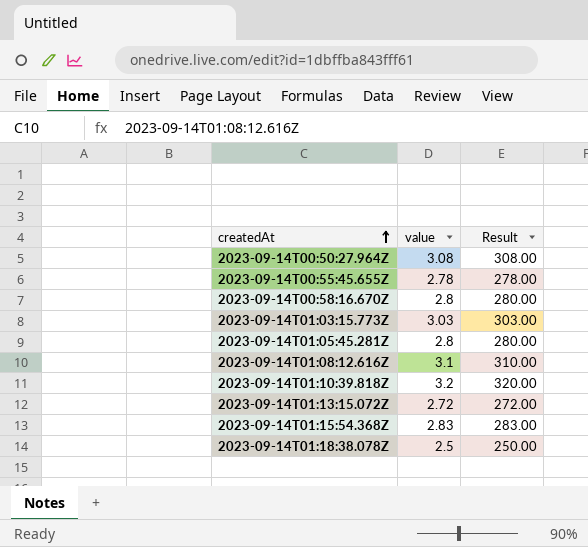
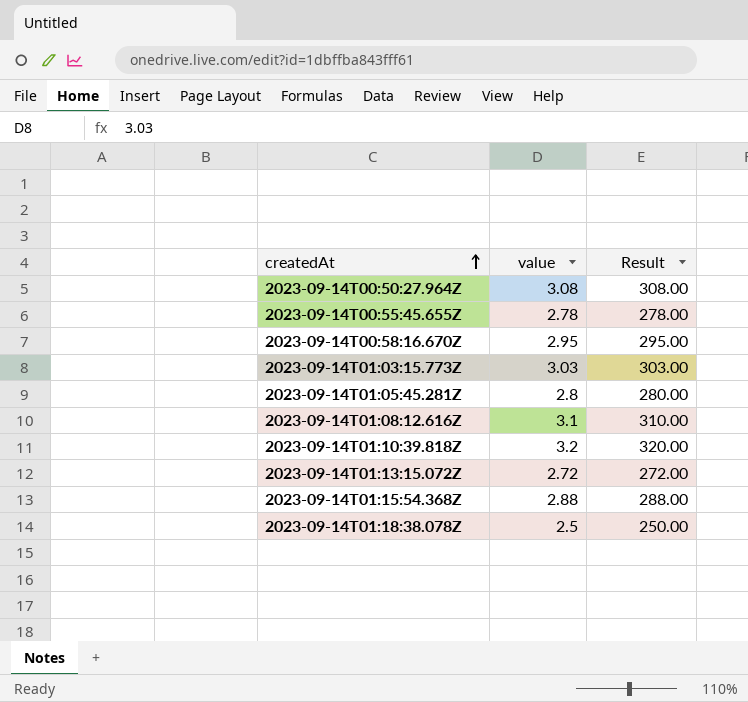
2023-09-14T00:58:16.670Z | value: 2.8 -> 2.95
2023-09-14T00:58:16.670Z | Result: 280.00 -> 295.00
2023-09-14T01:15:54.368Z | value: 2.83 -> 2.88
2023-09-14T01:15:54.368Z | Result: 283.00 -> 288.00

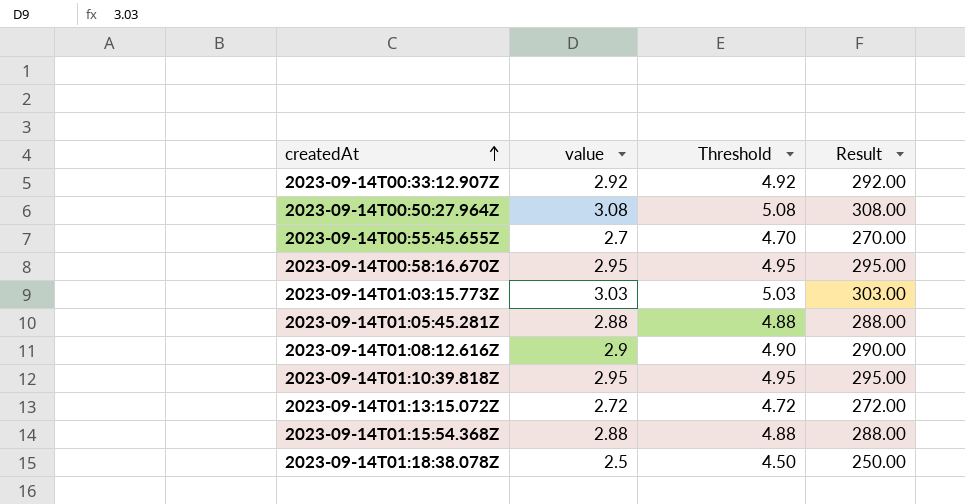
column Threshold | formula: none -> [value] + 2
row 2023-09-14T00:33:12.907Z: none -> 2.92 | 4.92 | 292.00
2023-09-14T00:55:45.655Z | value: 2.78 -> 2.7
2023-09-14T00:55:45.655Z | Result: 278.00 -> 270.00
2023-09-14T01:05:45.281Z | value: 2.8 -> 2.88
2023-09-14T01:05:45.281Z | Result: 280.00 -> 288.00
2023-09-14T01:08:12.616Z | value: 3.1 -> 2.9
2023-09-14T01:08:12.616Z | Result: 310.00 -> 290.00
2023-09-14T01:10:39.818Z | value: 3.2 -> 2.95
2023-09-14T01:10:39.818Z | Result: 320.00 -> 295.00

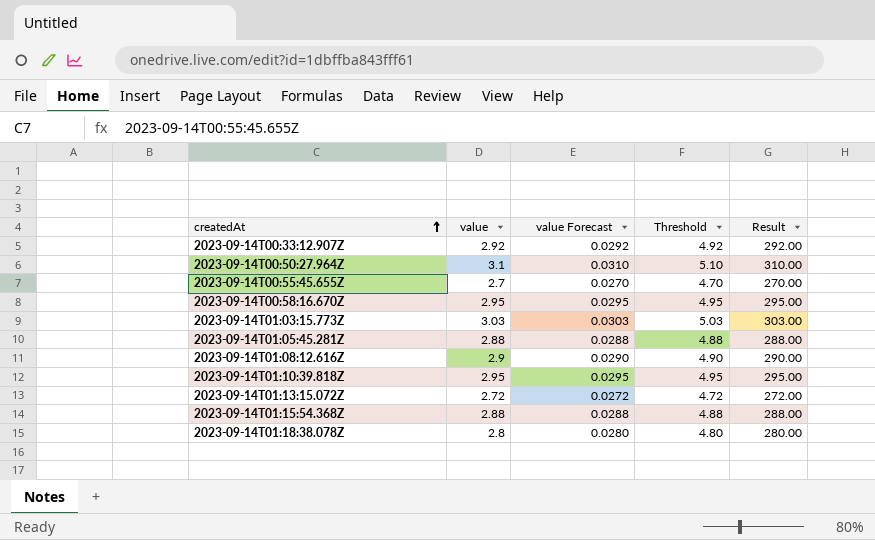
column value Forecast | formula: none -> [value] * 0.01
2023-09-14T00:50:27.964Z | value: 3.08 -> 3.1
2023-09-14T00:50:27.964Z | Threshold: 5.08 -> 5.10
2023-09-14T00:50:27.964Z | Result: 308.00 -> 310.00
2023-09-14T01:18:38.078Z | value: 2.5 -> 2.8
2023-09-14T01:18:38.078Z | Threshold: 4.50 -> 4.80
2023-09-14T01:18:38.078Z | Result: 250.00 -> 280.00

